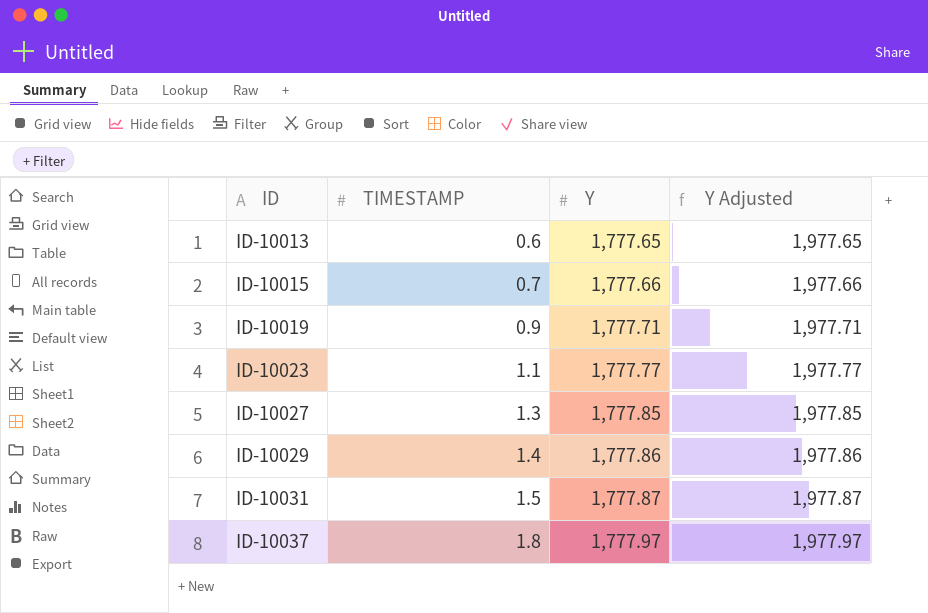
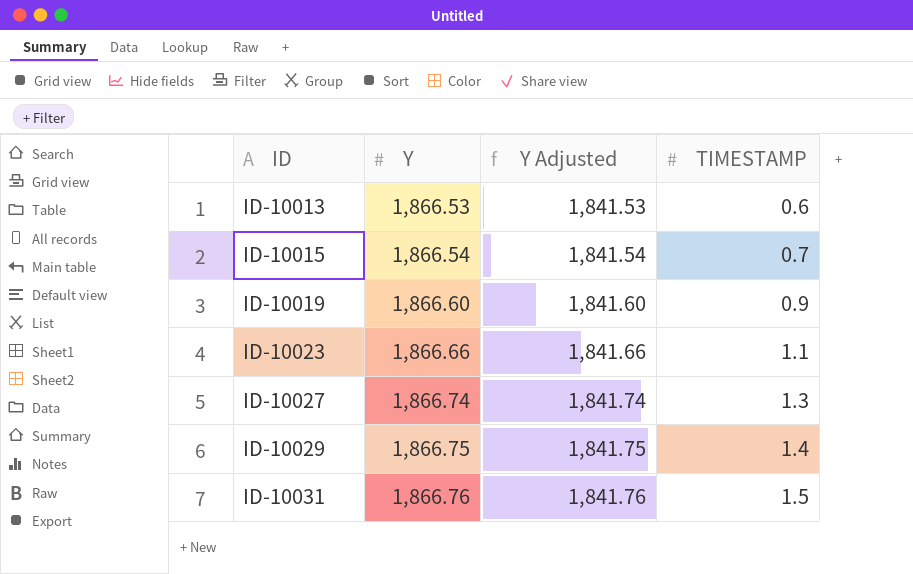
column Y Adjusted | formula: [Y] + 200 -> [Y] - 25
column TIMESTAMP | position: 2 -> 4
row ID-10037: 1.8 | 1,777.97 | 1,977.97 -> none
ID-10013 | Y: 1,777.65 -> 1,866.53
ID-10015 | Y: 1,777.66 -> 1,866.54
ID-10019 | Y: 1,777.71 -> 1,866.60
ID-10023 | Y: 1,777.77 -> 1,866.66
ID-10027 | Y: 1,777.85 -> 1,866.74
ID-10029 | Y: 1,777.86 -> 1,866.75
ID-10031 | Y: 1,777.87 -> 1,866.76

